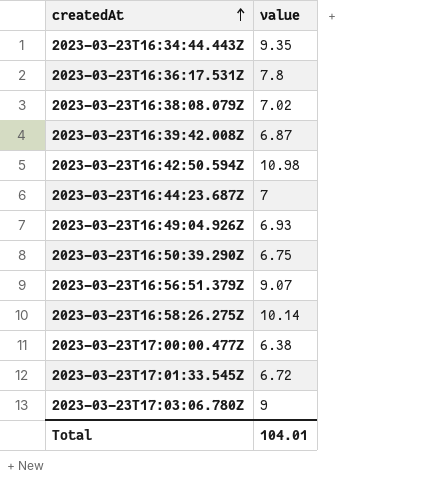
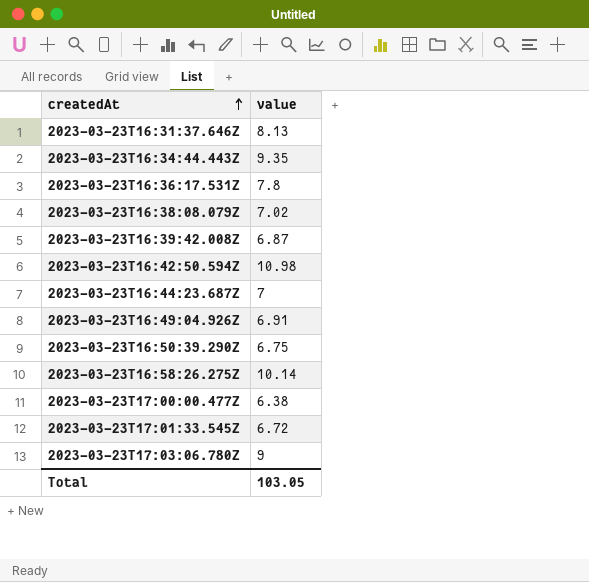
row 2023-03-23T16:56:51.379Z: 9.07 -> none
row 2023-03-23T16:31:37.646Z: none -> 8.13
2023-03-23T16:49:04.926Z | value: 6.93 -> 6.91
Total | value: 104.01 -> 103.05

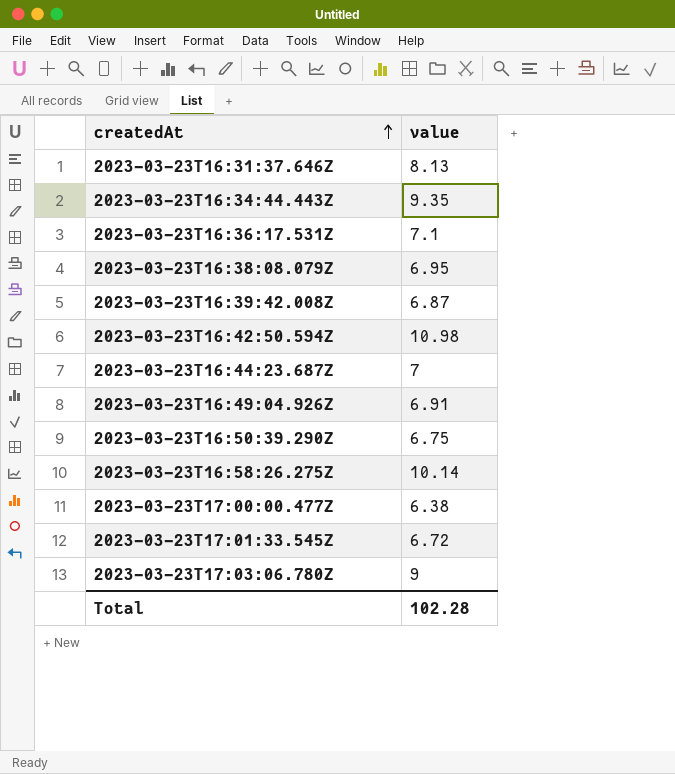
2023-03-23T16:36:17.531Z | value: 7.8 -> 7.1
2023-03-23T16:38:08.079Z | value: 7.02 -> 6.95
Total | value: 103.05 -> 102.28

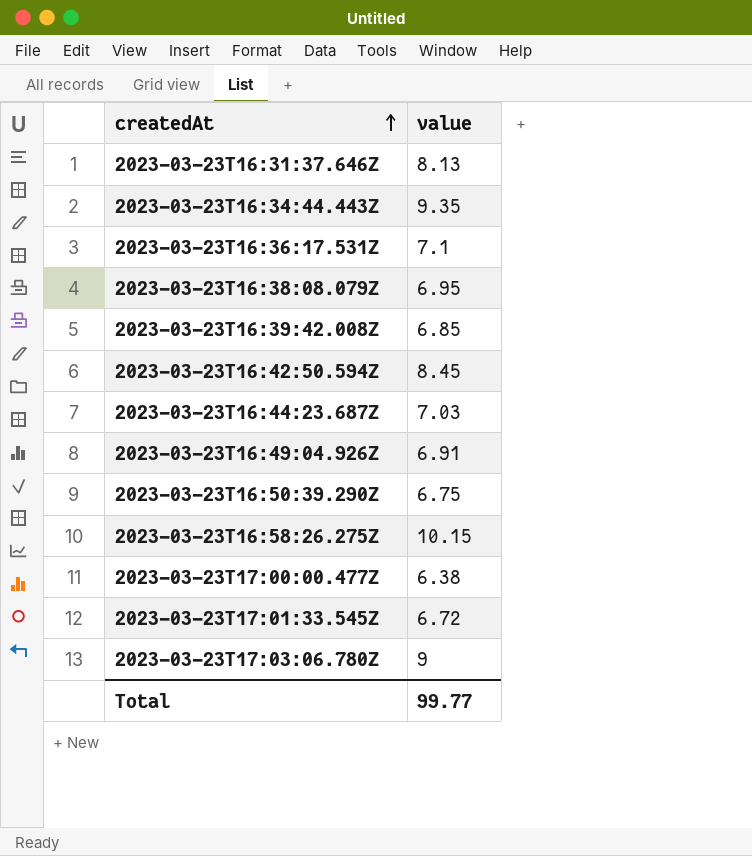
2023-03-23T16:39:42.008Z | value: 6.87 -> 6.85
2023-03-23T16:42:50.594Z | value: 10.98 -> 8.45
2023-03-23T16:44:23.687Z | value: 7 -> 7.03
2023-03-23T16:58:26.275Z | value: 10.14 -> 10.15
Total | value: 102.28 -> 99.77

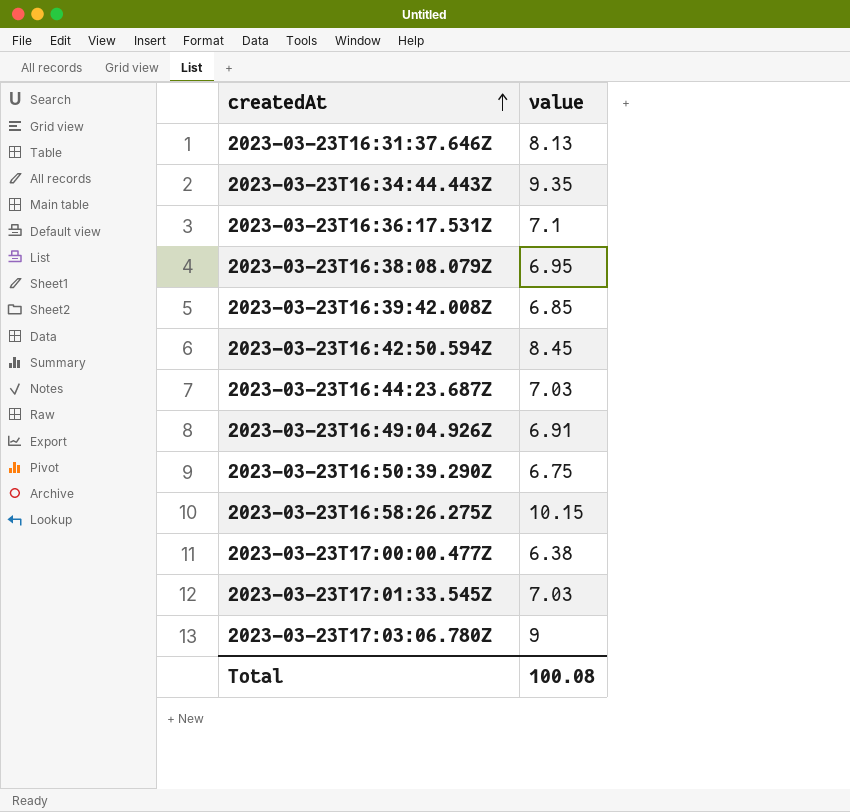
2023-03-23T17:01:33.545Z | value: 6.72 -> 7.03
Total | value: 99.77 -> 100.08

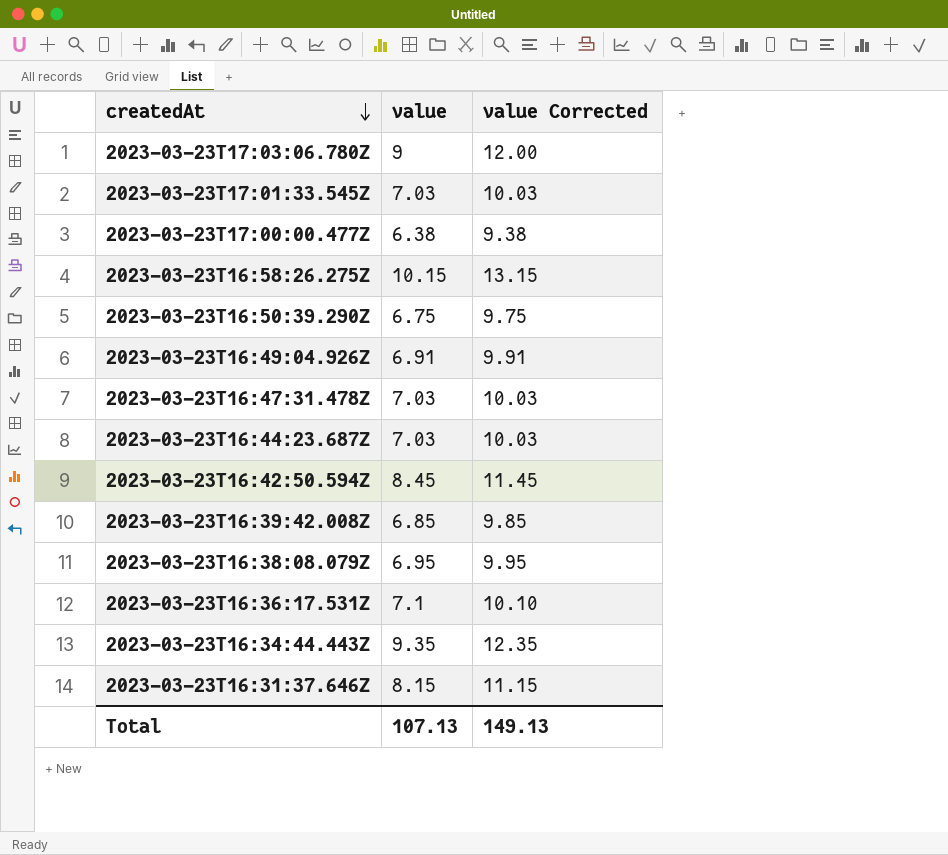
row order: createdAt ascending -> createdAt descending
column value Corrected | formula: none -> [value] + 3
row 2023-03-23T16:47:31.478Z: none -> 7.03 | 10.03
2023-03-23T16:31:37.646Z | value: 8.13 -> 8.15
Total | value: 100.08 -> 107.13

